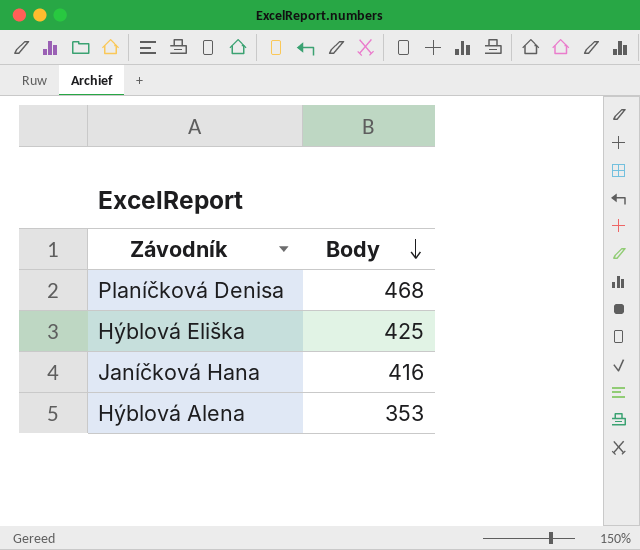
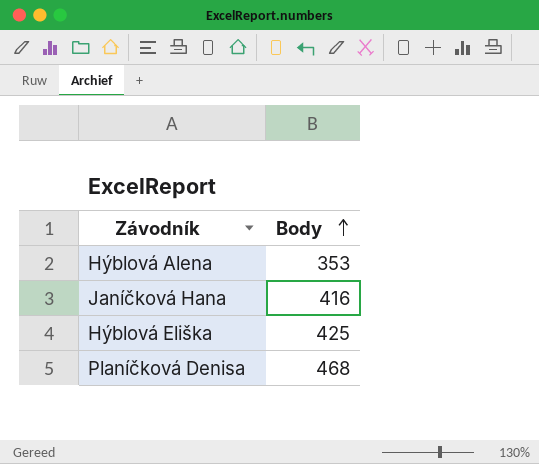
row order: Body descending -> Body ascending

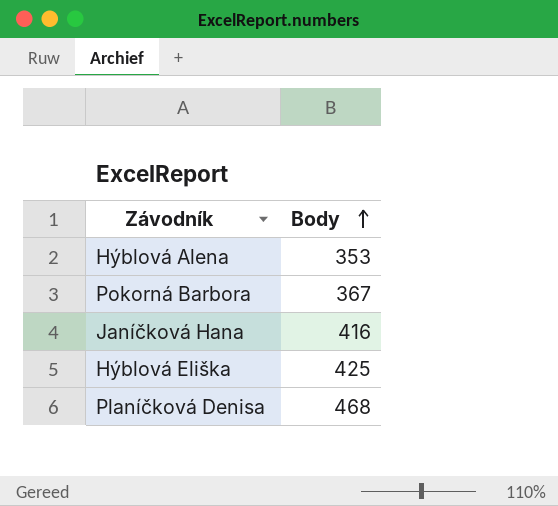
row Pokorná Barbora: none -> 367

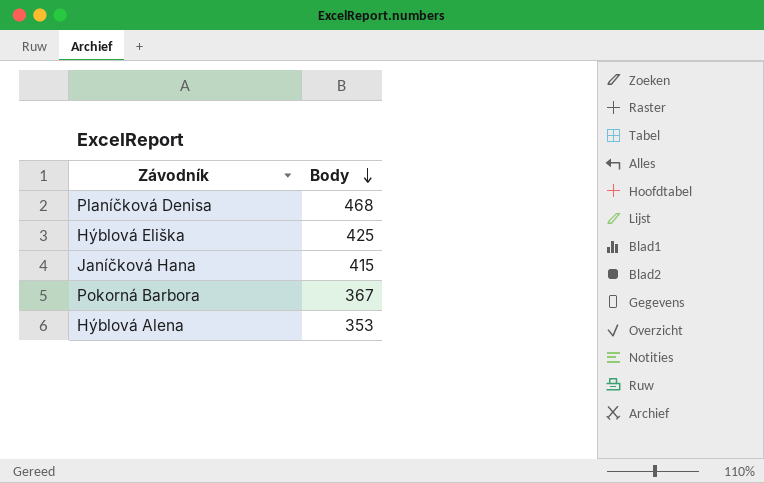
row order: Body ascending -> Body descending
Janíčková Hana | Body: 416 -> 415

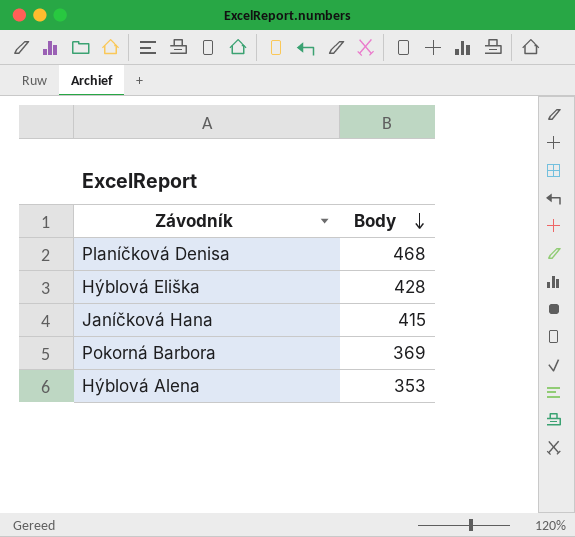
Hýblová Eliška | Body: 425 -> 428
Pokorná Barbora | Body: 367 -> 369

